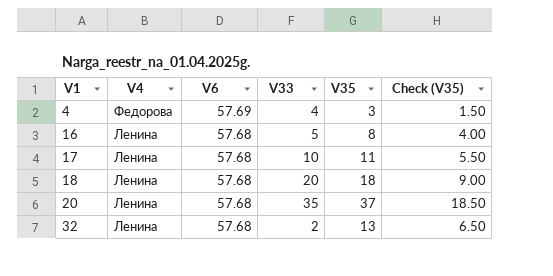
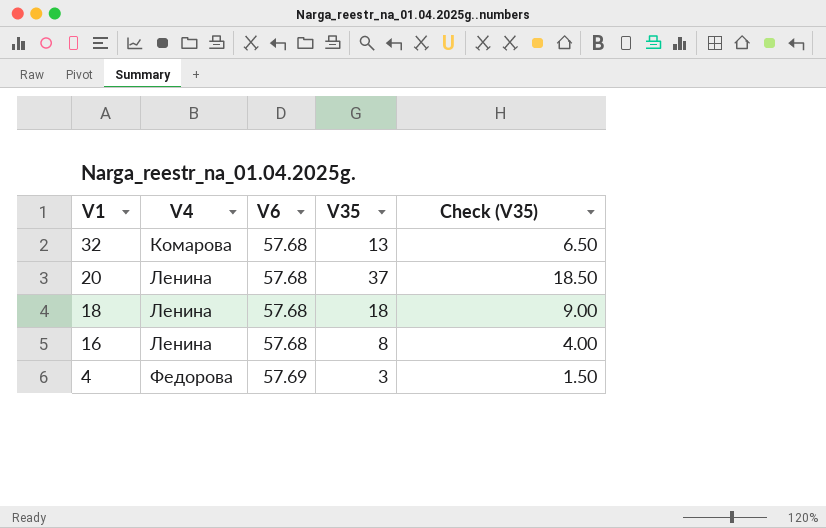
row order: V1 ascending -> V1 descending
column V33 | position: 4 -> none
row 17: Ленина | 57.68 | 10 | 11 | 5.50 -> none
32 | V4: Ленина -> Комарова

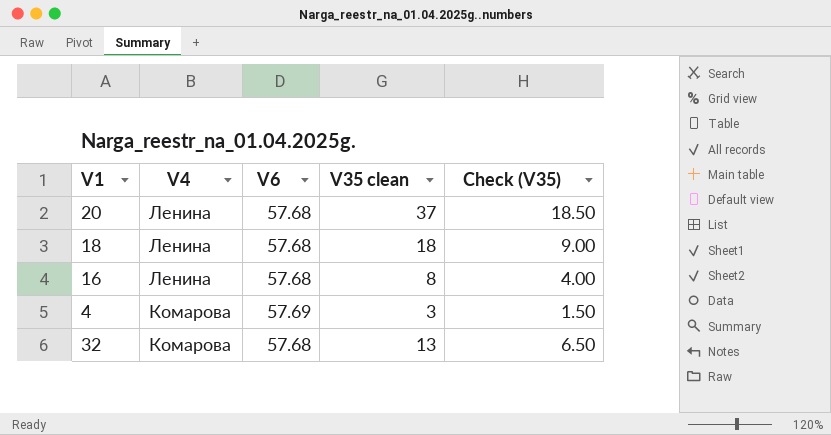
row order: V1 descending -> V4 descending
column name: V35 -> V35 clean
4 | V4: Федорова -> Комарова

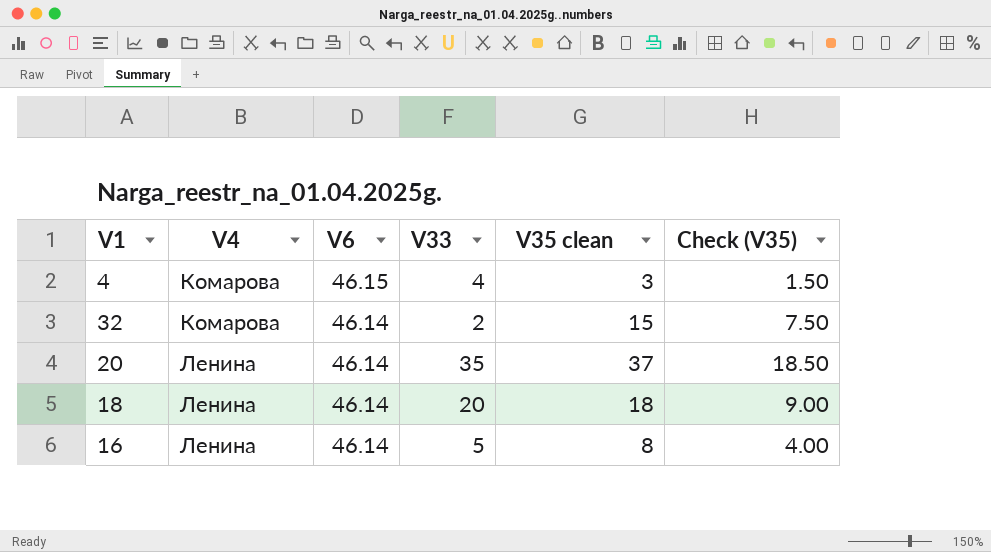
row order: V4 descending -> V4 ascending
column V33 | position: none -> 4
4 | V6: 57.69 -> 46.15
32 | V6: 57.68 -> 46.14
32 | V35 clean: 13 -> 15
32 | Check (V35): 6.50 -> 7.50
20 | V6: 57.68 -> 46.14
18 | V6: 57.68 -> 46.14
16 | V6: 57.68 -> 46.14

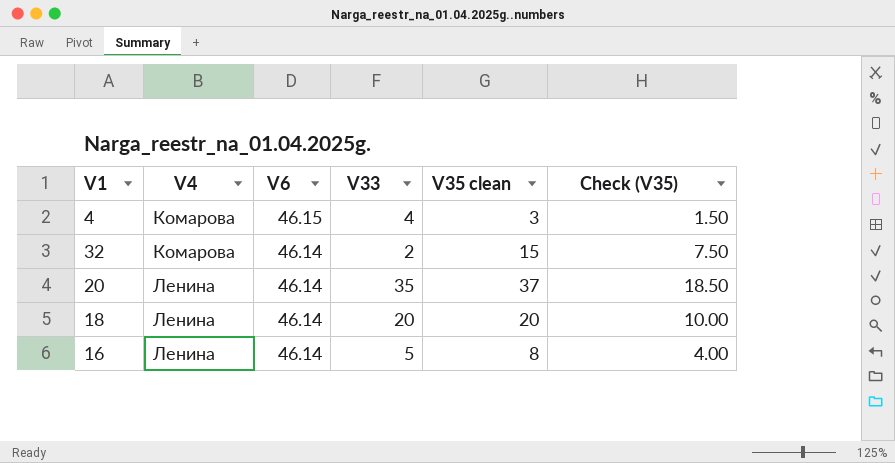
18 | V35 clean: 18 -> 20
18 | Check (V35): 9.00 -> 10.00

